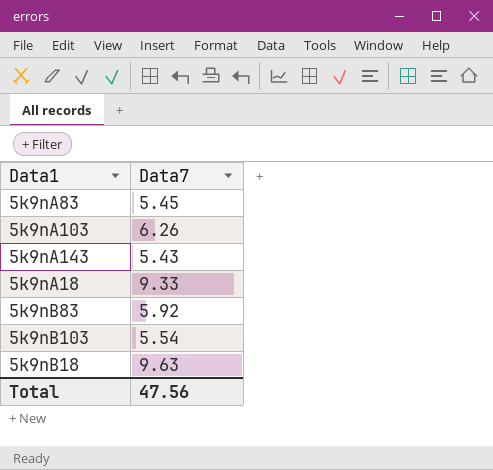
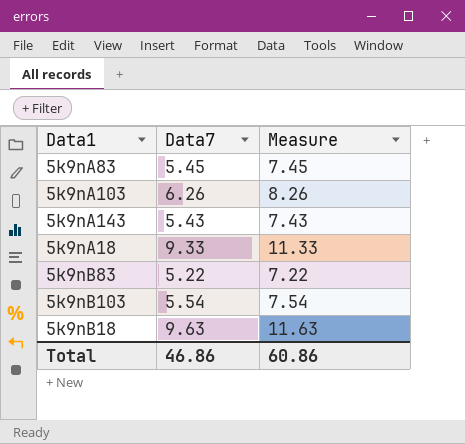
column Measure | formula: none -> [Data7] + 2
5k9nB83 | Data7: 5.92 -> 5.22
Total | Data7: 47.56 -> 46.86

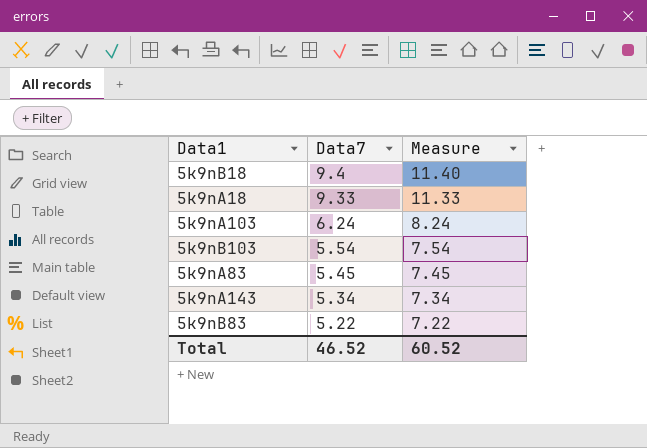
row order: none -> Data7 descending
5k9nB18 | Data7: 9.63 -> 9.4
5k9nB18 | Measure: 11.63 -> 11.40
5k9nA103 | Data7: 6.26 -> 6.24
5k9nA103 | Measure: 8.26 -> 8.24
5k9nA143 | Data7: 5.43 -> 5.34
5k9nA143 | Measure: 7.43 -> 7.34
Total | Data7: 46.86 -> 46.52
Total | Measure: 60.86 -> 60.52

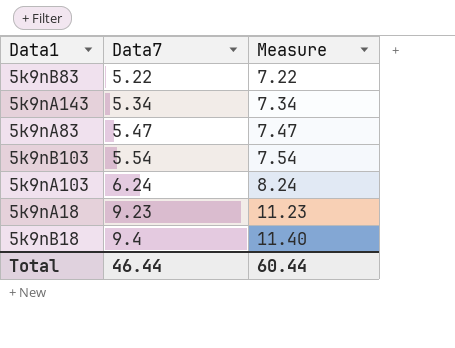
row order: Data7 descending -> Data7 ascending
5k9nA83 | Data7: 5.45 -> 5.47
5k9nA83 | Measure: 7.45 -> 7.47
5k9nA18 | Data7: 9.33 -> 9.23
5k9nA18 | Measure: 11.33 -> 11.23
Total | Data7: 46.52 -> 46.44
Total | Measure: 60.52 -> 60.44

